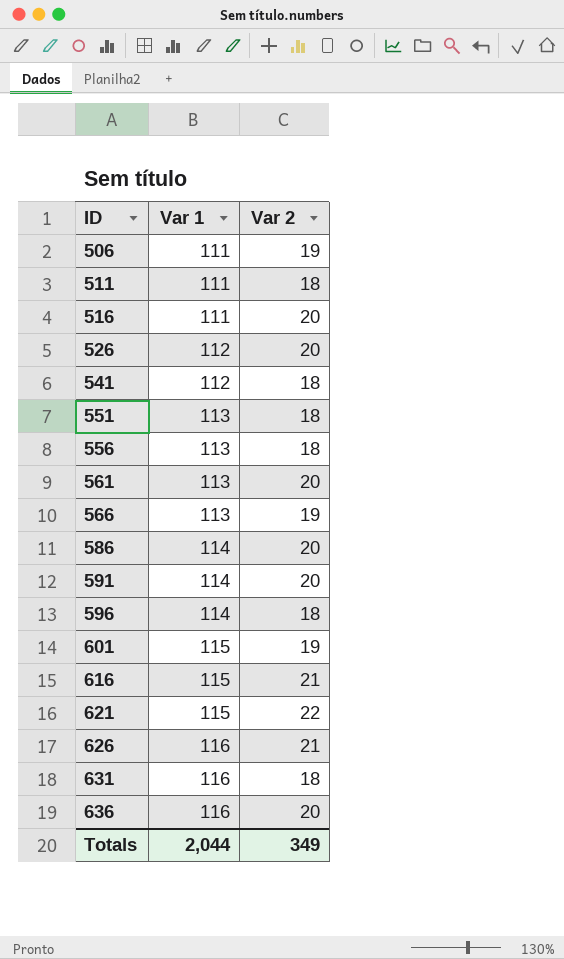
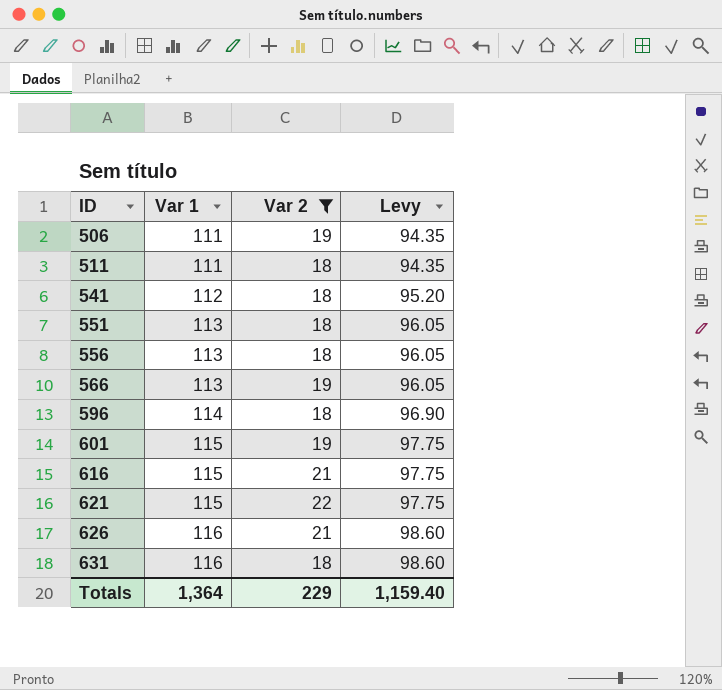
filter: none -> Var 2 != 20
column Levy | formula: none -> [Var 1] * 0.85
Totals | Var 1: 2,044 -> 1,364
Totals | Var 2: 349 -> 229

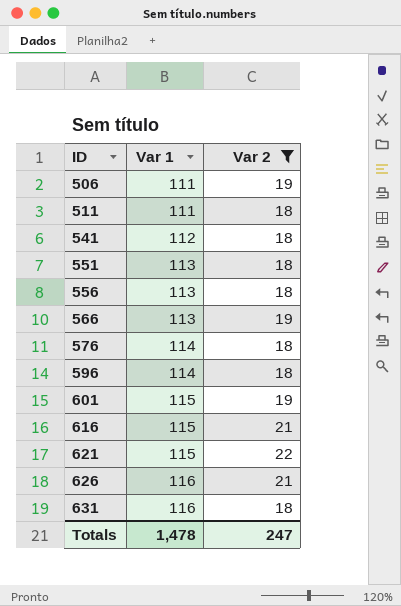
column Levy | formula: [Var 1] * 0.85 -> none
row 576: none -> 114 | 18
Totals | Var 1: 1,364 -> 1,478
Totals | Var 2: 229 -> 247

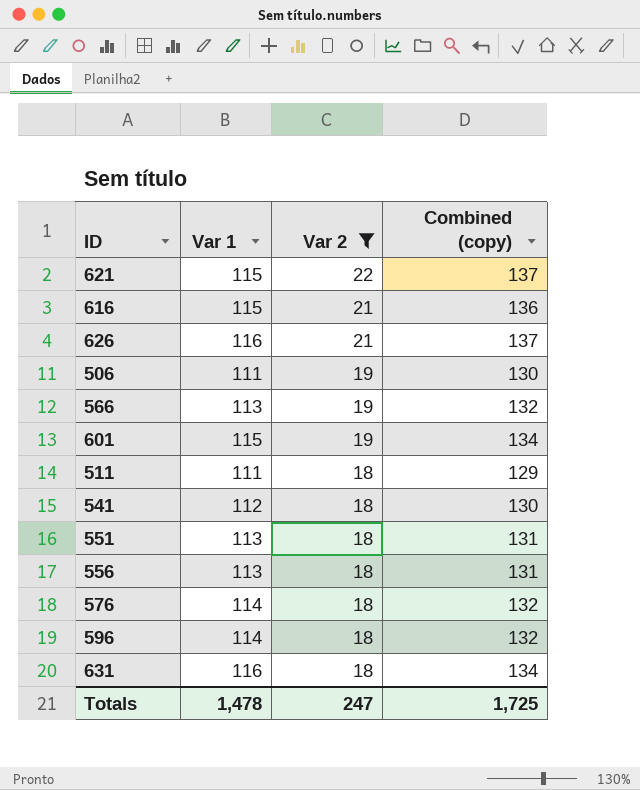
row order: ID ascending -> Var 2 descending
column Combined (copy) | formula: none -> [Var 1] + [Var 2]

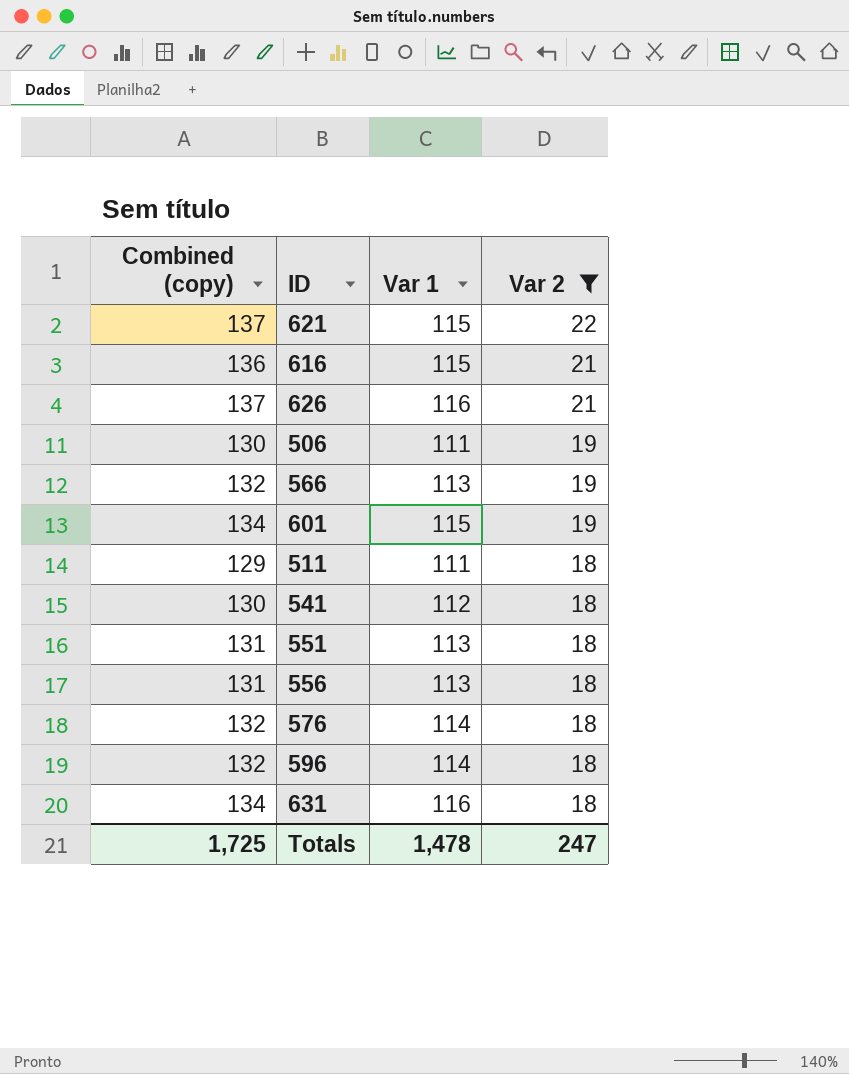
column Combined (copy) | position: 4 -> 1

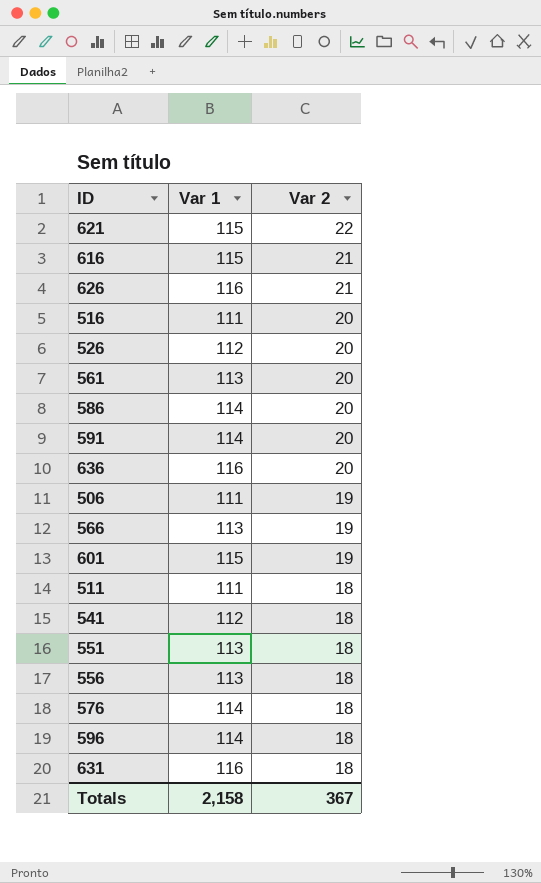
filter: Var 2 != 20 -> none
column Combined (copy) | formula: [Var 1] + [Var 2] -> none
Totals | Var 1: 1,478 -> 2,158
Totals | Var 2: 247 -> 367

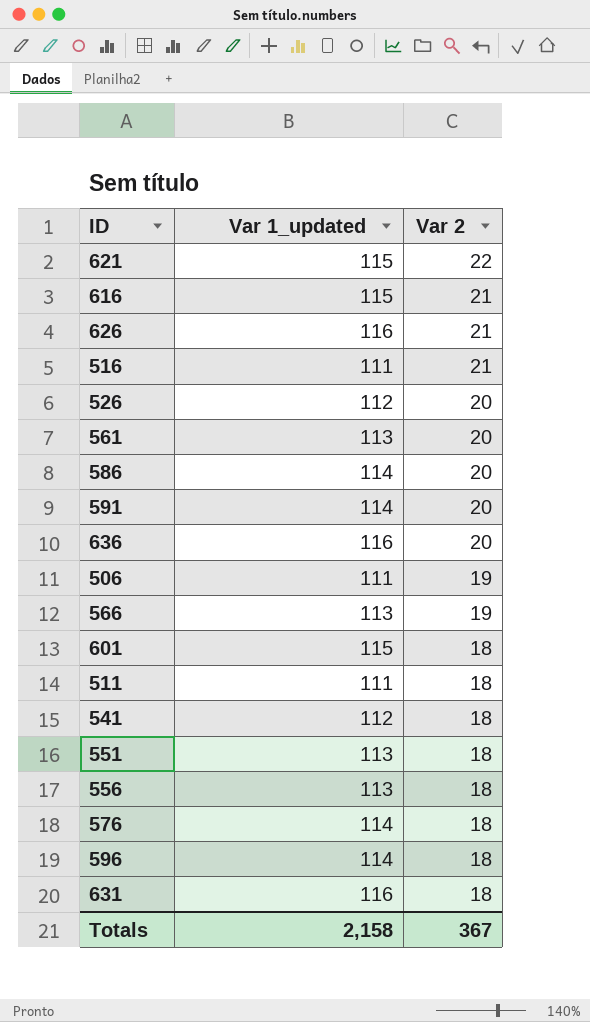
column name: Var 1 -> Var 1_updated
516 | Var 2: 20 -> 21
601 | Var 2: 19 -> 18

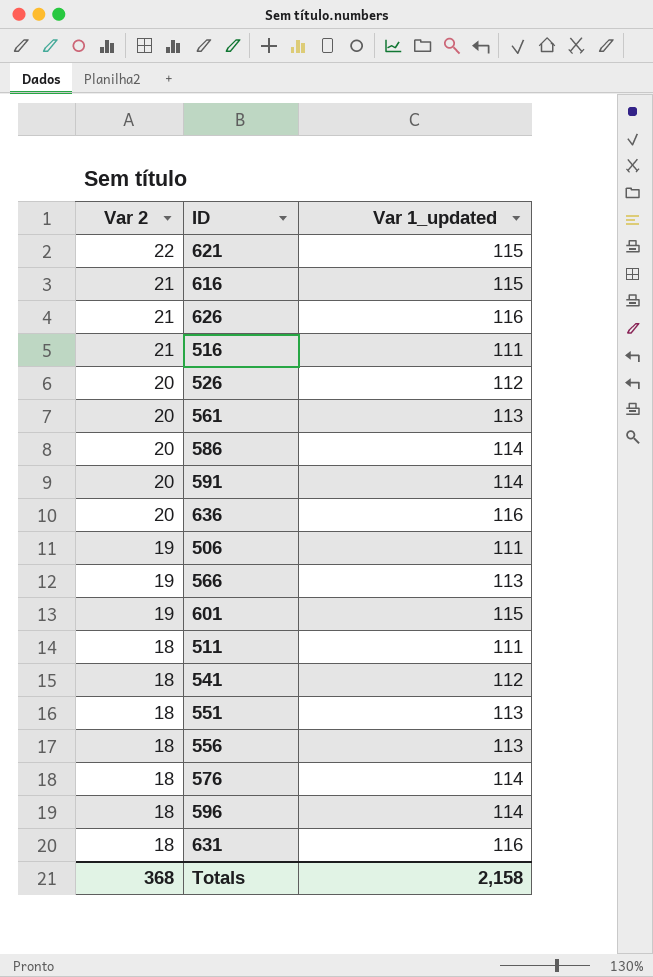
column Var 2 | position: 3 -> 1
601 | Var 2: 18 -> 19
Totals | Var 2: 367 -> 368

